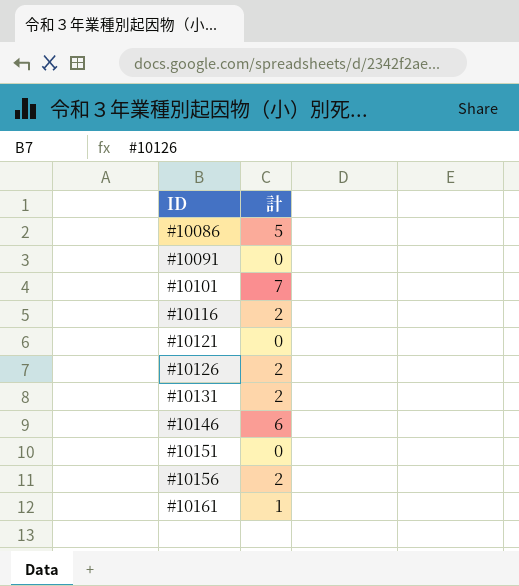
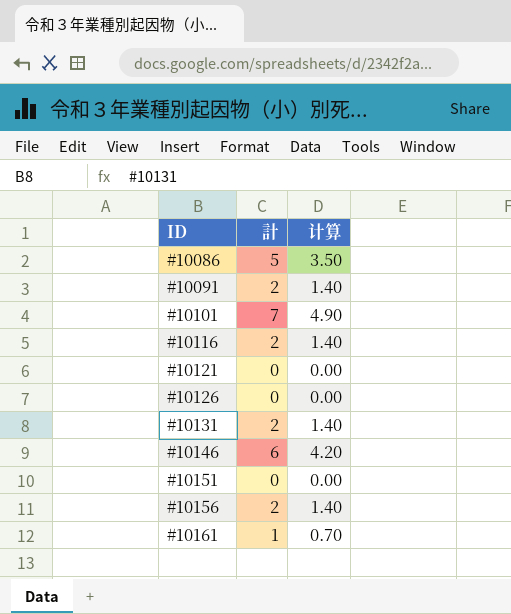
column 计算 | formula: none -> [計] * 0.7
#10091 | 計: 0 -> 2
#10126 | 計: 2 -> 0

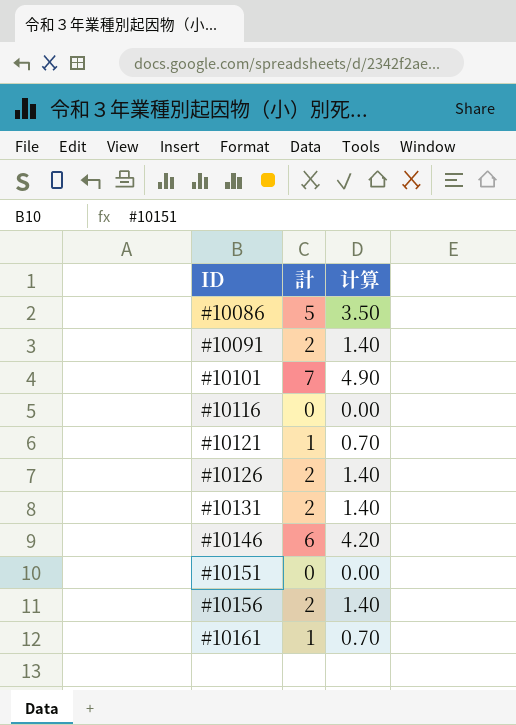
#10116 | 計: 2 -> 0
#10116 | 计算: 1.40 -> 0.00
#10121 | 計: 0 -> 1
#10121 | 计算: 0.00 -> 0.70
#10126 | 計: 0 -> 2
#10126 | 计算: 0.00 -> 1.40

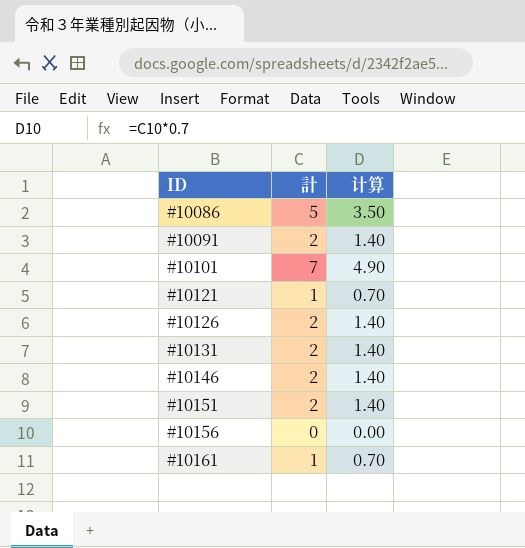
row #10116: 0 | 0.00 -> none
#10146 | 計: 6 -> 2
#10146 | 计算: 4.20 -> 1.40
#10151 | 計: 0 -> 2
#10151 | 计算: 0.00 -> 1.40
#10156 | 計: 2 -> 0
#10156 | 计算: 1.40 -> 0.00

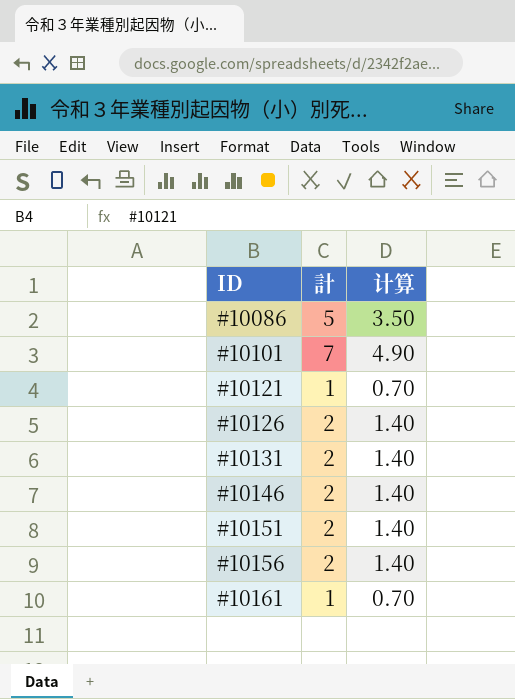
row #10091: 2 | 1.40 -> none
#10156 | 計: 0 -> 2
#10156 | 计算: 0.00 -> 1.40

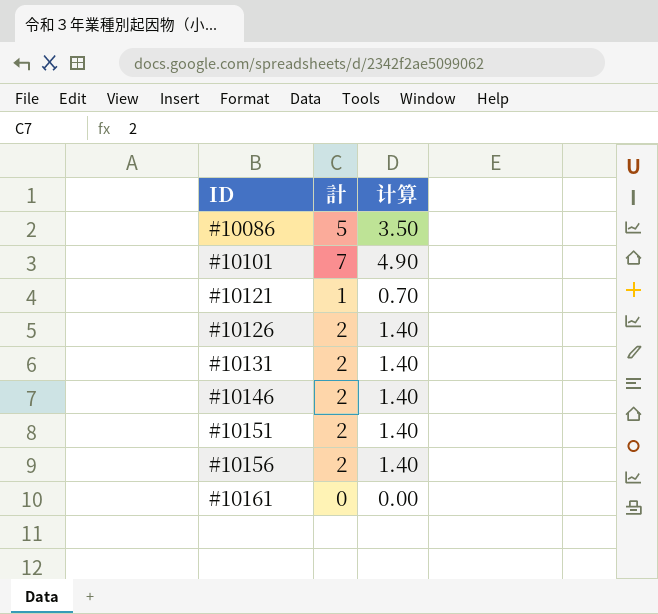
#10161 | 計: 1 -> 0
#10161 | 计算: 0.70 -> 0.00

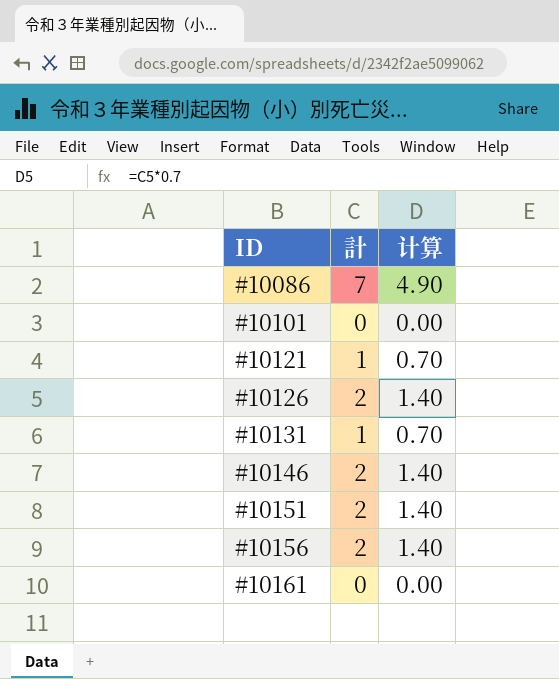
#10086 | 計: 5 -> 7
#10086 | 计算: 3.50 -> 4.90
#10101 | 計: 7 -> 0
#10101 | 计算: 4.90 -> 0.00
#10131 | 計: 2 -> 1
#10131 | 计算: 1.40 -> 0.70

